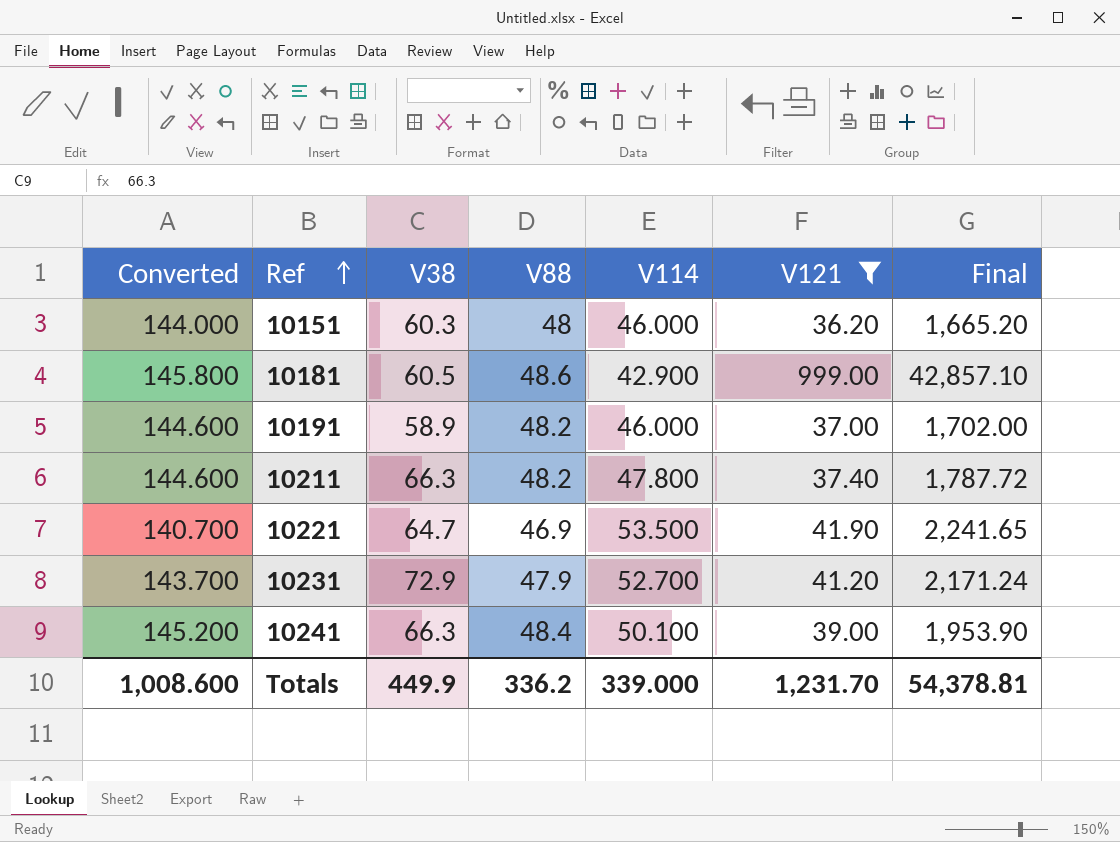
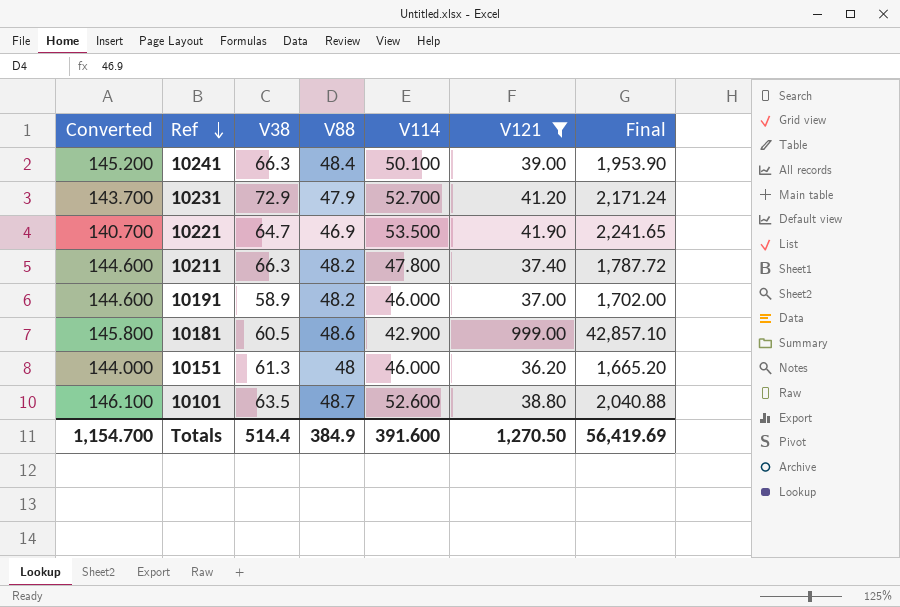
row order: Ref ascending -> Ref descending
10151 | V38: 60.3 -> 61.3
row 10101: none -> 146.100 | 63.5 | 48.7 | 52.600 | 38.80 | 2,040.88
Totals | Converted: 1,008.600 -> 1,154.700
Totals | V38: 449.9 -> 514.4
Totals | V88: 336.2 -> 384.9
Totals | V114: 339.000 -> 391.600
Totals | V121: 1,231.70 -> 1,270.50
Totals | Final: 54,378.81 -> 56,419.69

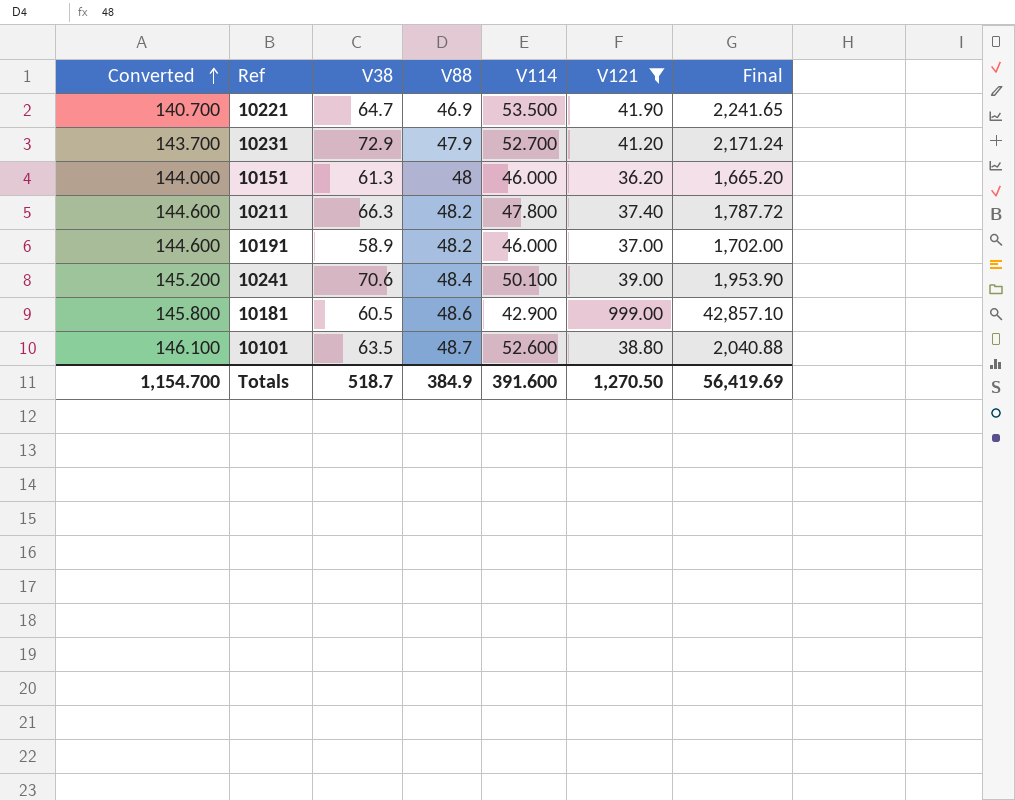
row order: Ref descending -> Converted ascending
10241 | V38: 66.3 -> 70.6
Totals | V38: 514.4 -> 518.7

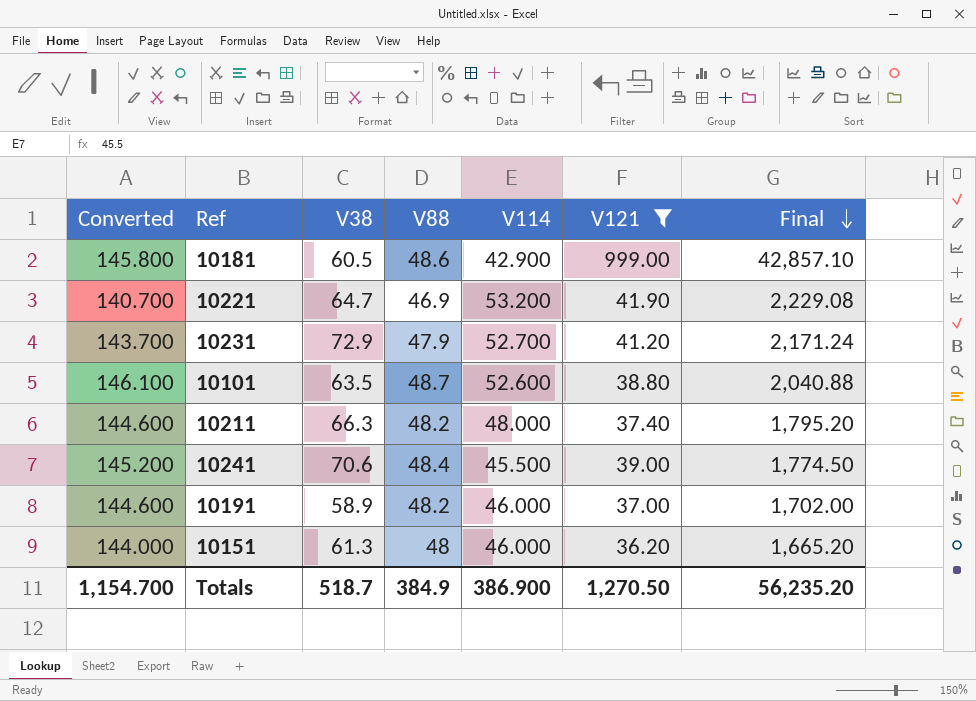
row order: Converted ascending -> Final descending
10221 | V114: 53.500 -> 53.200
10221 | Final: 2,241.65 -> 2,229.08
10211 | V114: 47.800 -> 48.000
10211 | Final: 1,787.72 -> 1,795.20
10241 | V114: 50.100 -> 45.500
10241 | Final: 1,953.90 -> 1,774.50
Totals | V114: 391.600 -> 386.900
Totals | Final: 56,419.69 -> 56,235.20

